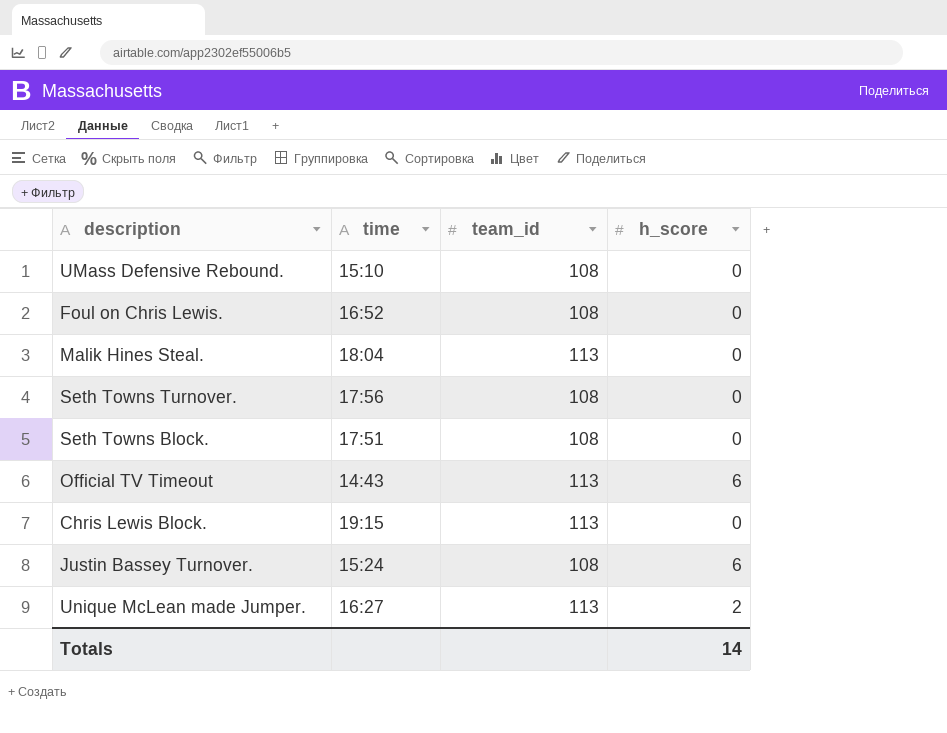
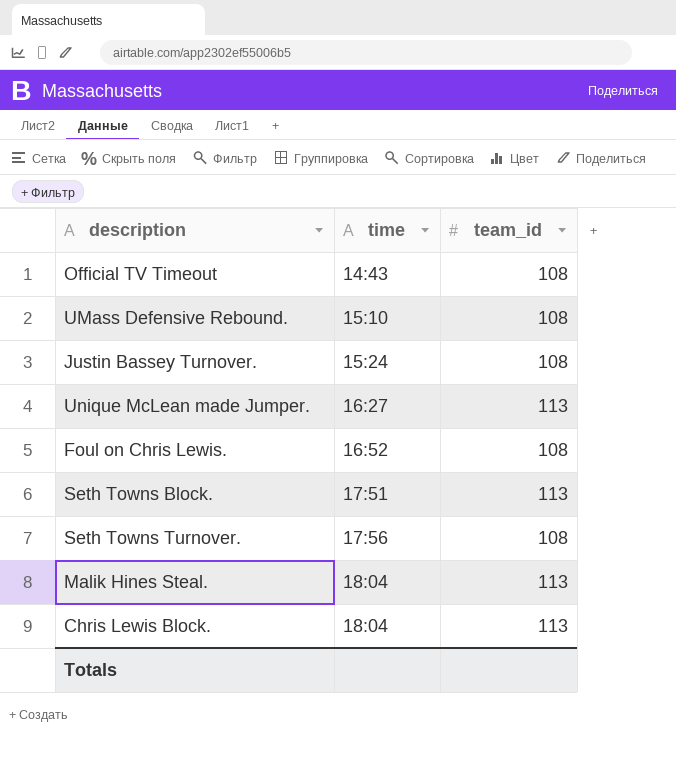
row order: none -> time ascending
column h_score | position: 4 -> none
Official TV Timeout | team_id: 113 -> 108
Seth Towns Block. | team_id: 108 -> 113
Chris Lewis Block. | time: 19:15 -> 18:04

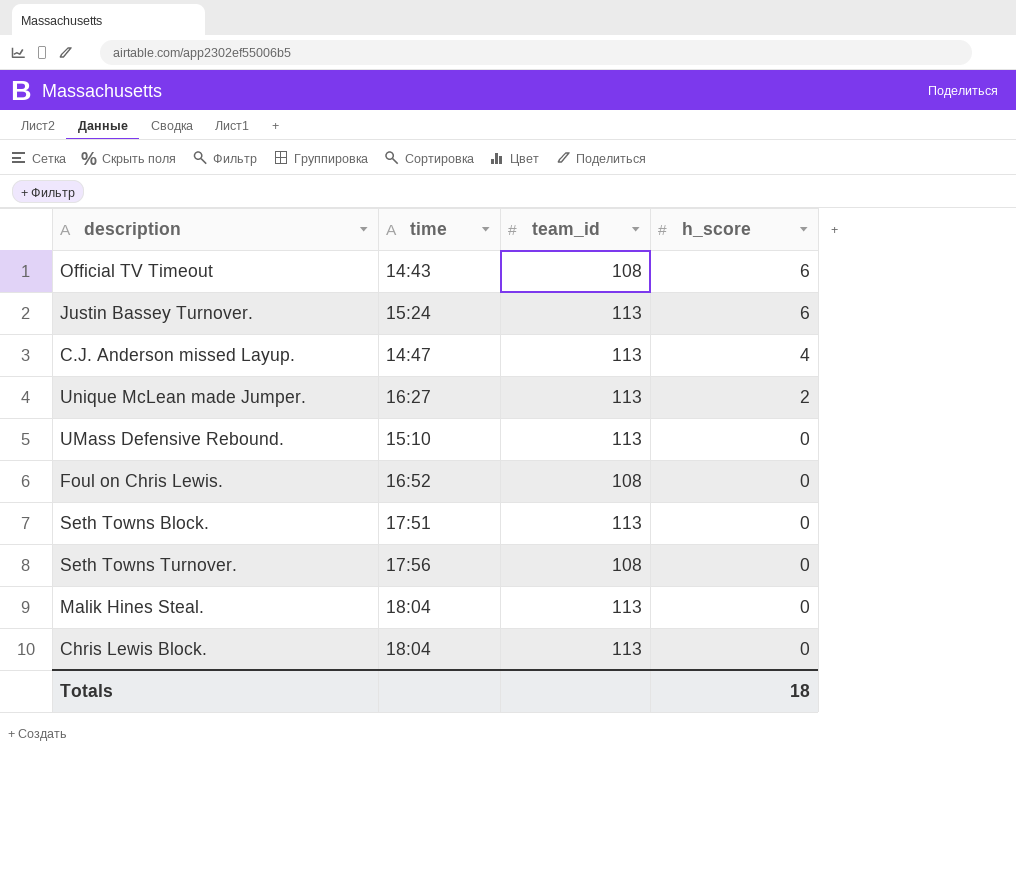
row order: time ascending -> h_score descending
column h_score | position: none -> 4
Justin Bassey Turnover. | team_id: 108 -> 113
row C.J. Anderson missed Layup.: none -> 14:47 | 113 | 4
UMass Defensive Rebound. | team_id: 108 -> 113

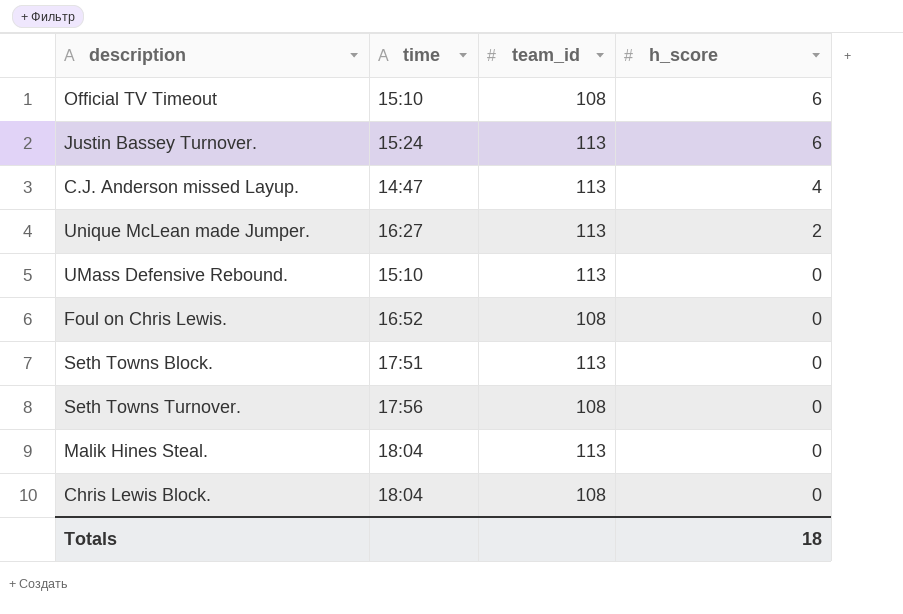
Official TV Timeout | time: 14:43 -> 15:10
Chris Lewis Block. | team_id: 113 -> 108

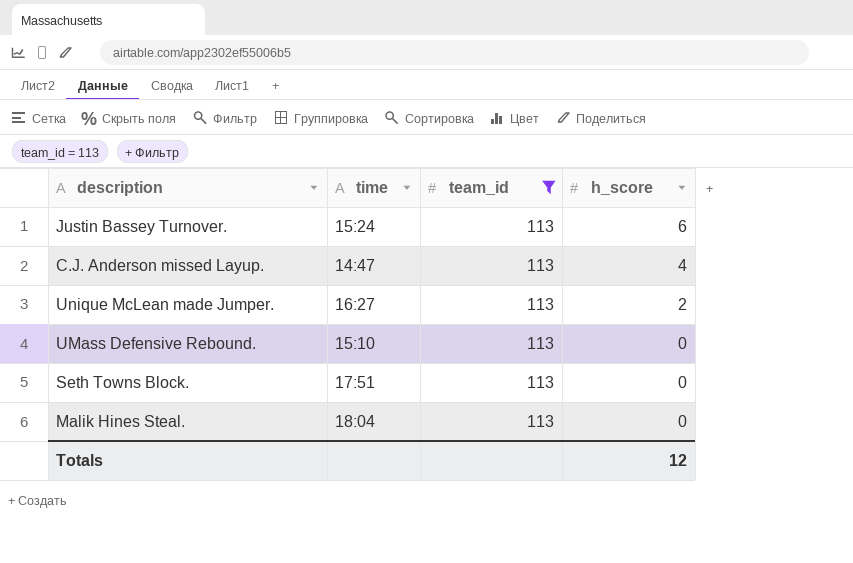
filter: none -> team_id = 113
Totals | h_score: 18 -> 12

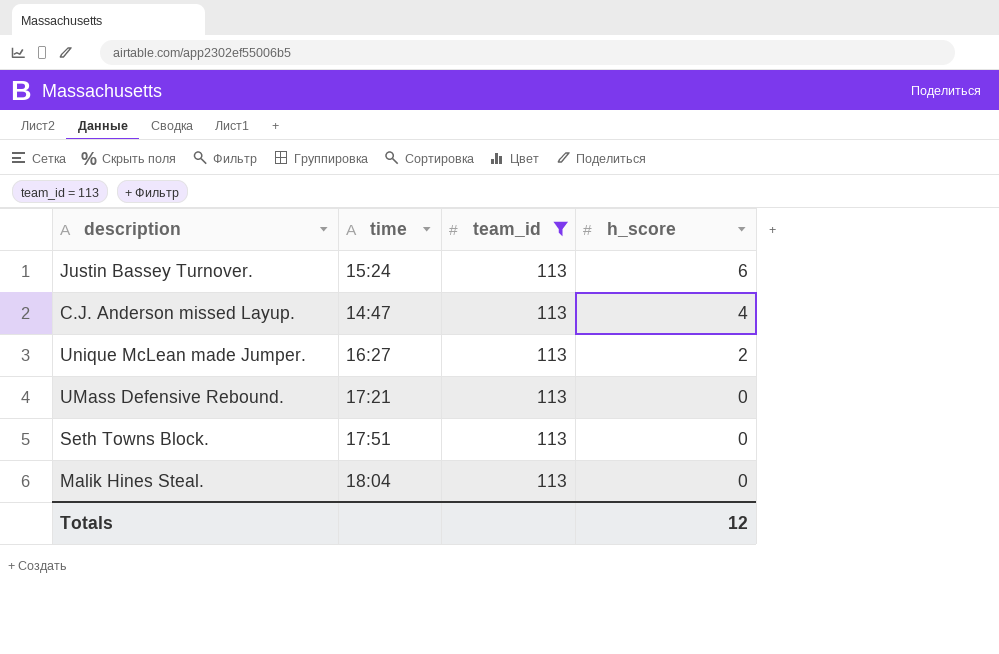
UMass Defensive Rebound. | time: 15:10 -> 17:21

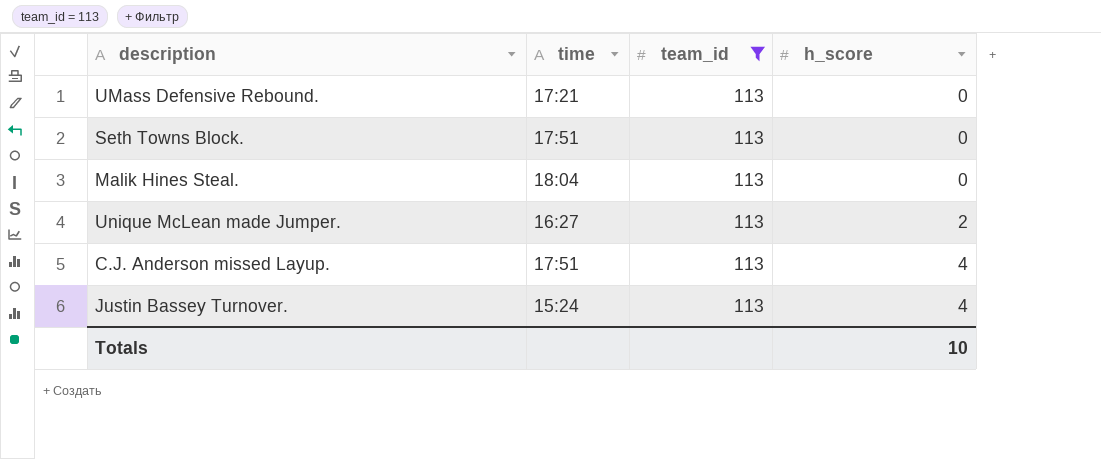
row order: h_score descending -> h_score ascending
C.J. Anderson missed Layup. | time: 14:47 -> 17:51
Justin Bassey Turnover. | h_score: 6 -> 4
Totals | h_score: 12 -> 10

